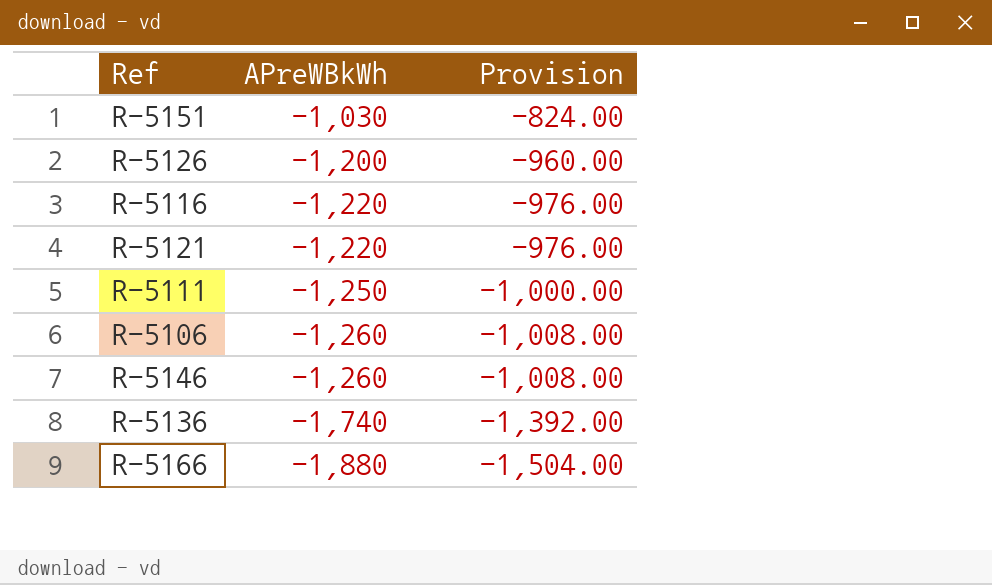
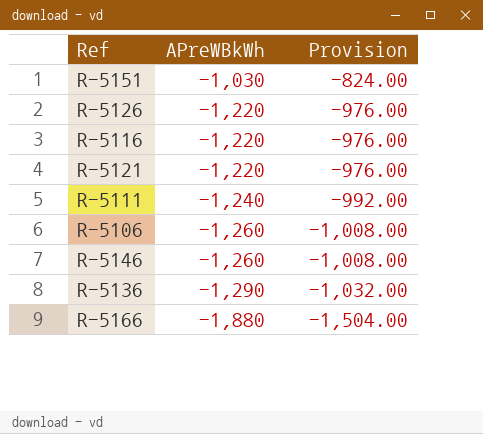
R-5126 | APreWBkWh: -1,200 -> -1,220
R-5126 | Provision: -960.00 -> -976.00
R-5111 | APreWBkWh: -1,250 -> -1,240
R-5111 | Provision: -1,000.00 -> -992.00
R-5136 | APreWBkWh: -1,740 -> -1,290
R-5136 | Provision: -1,392.00 -> -1,032.00

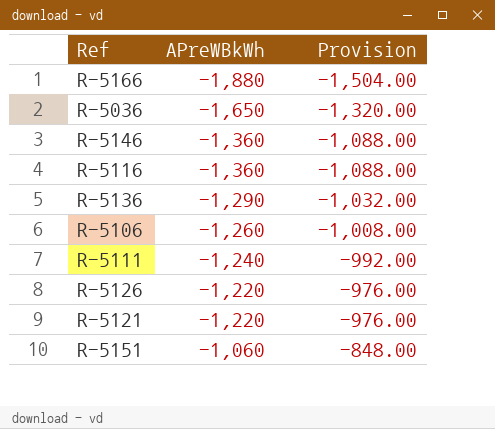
row order: APreWBkWh descending -> APreWBkWh ascending
row R-5036: none -> -1,650 | -1,320.00
R-5146 | APreWBkWh: -1,260 -> -1,360
R-5146 | Provision: -1,008.00 -> -1,088.00
R-5116 | APreWBkWh: -1,220 -> -1,360
R-5116 | Provision: -976.00 -> -1,088.00
R-5151 | APreWBkWh: -1,030 -> -1,060
R-5151 | Provision: -824.00 -> -848.00

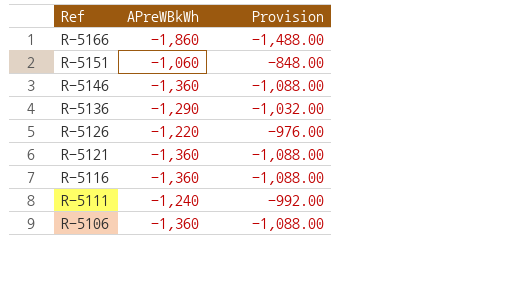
row order: APreWBkWh ascending -> Ref descending
row R-5036: -1,650 | -1,320.00 -> none
R-5166 | APreWBkWh: -1,880 -> -1,860
R-5166 | Provision: -1,504.00 -> -1,488.00
R-5121 | APreWBkWh: -1,220 -> -1,360
R-5121 | Provision: -976.00 -> -1,088.00
R-5106 | APreWBkWh: -1,260 -> -1,360
R-5106 | Provision: -1,008.00 -> -1,088.00

